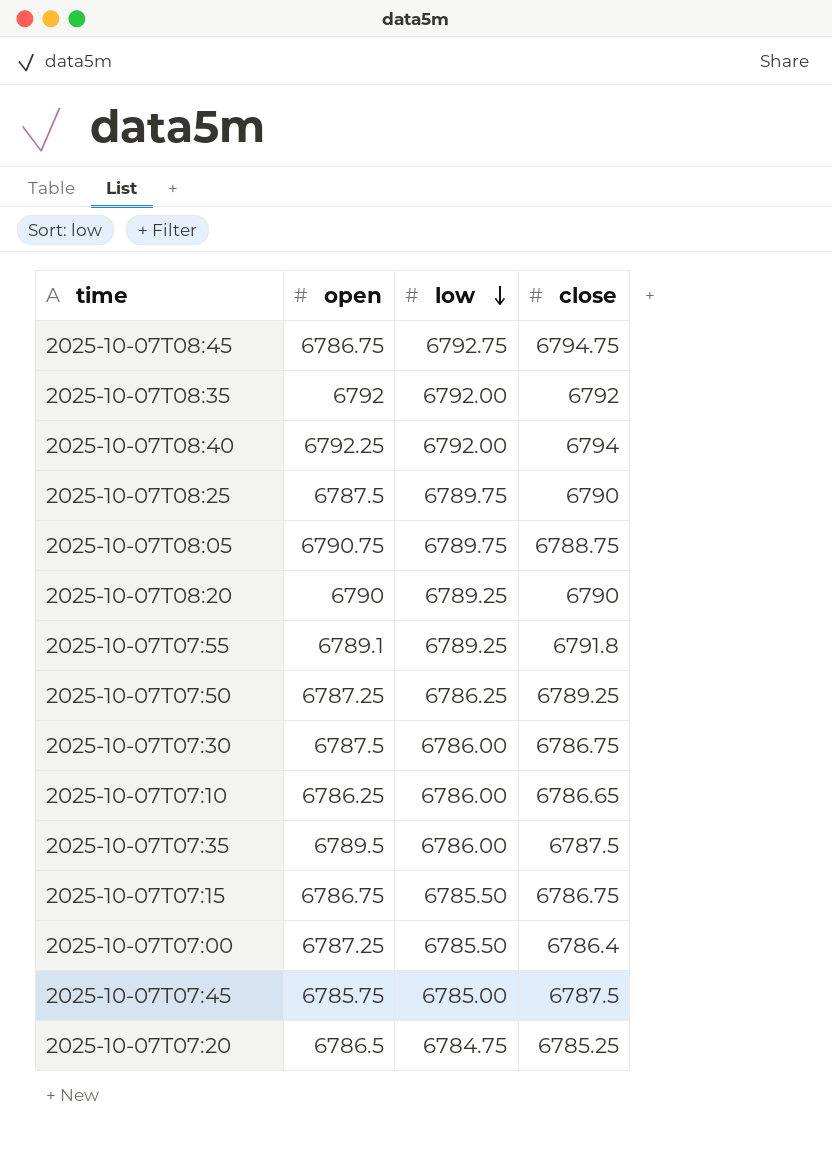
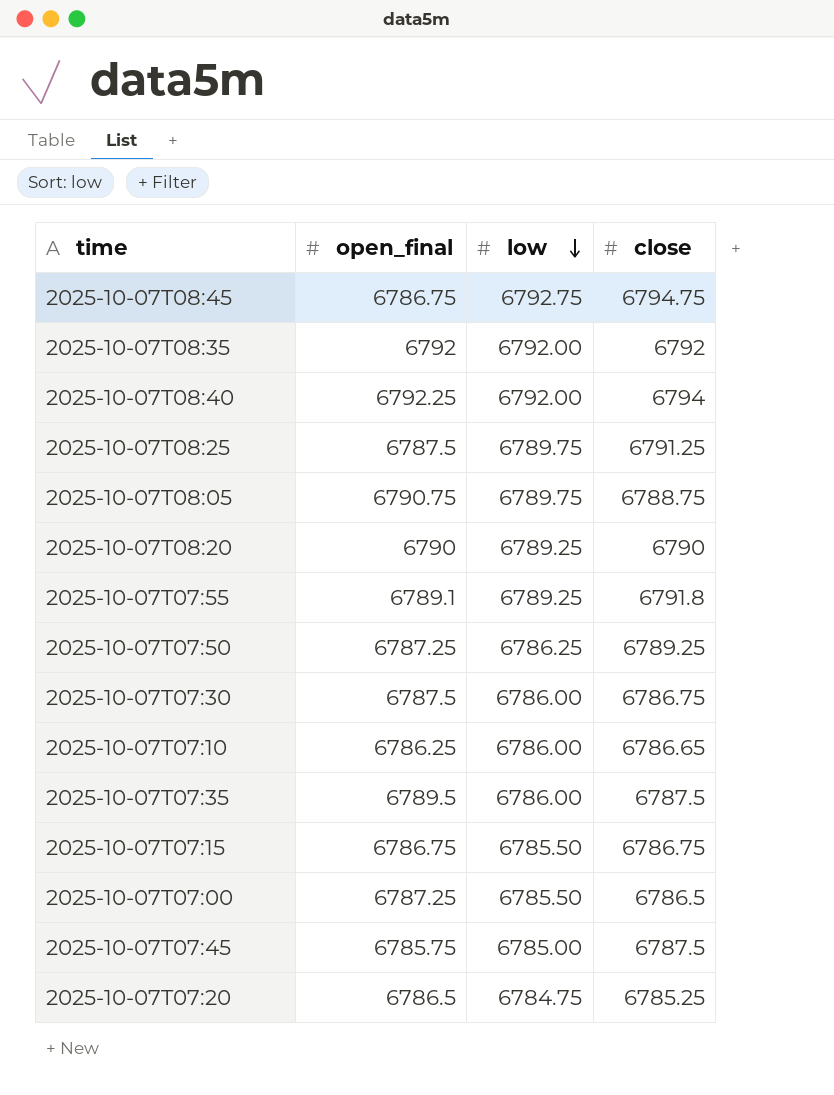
column name: open -> open_final
2025-10-07T08:25 | close: 6790 -> 6791.25
2025-10-07T07:00 | close: 6786.4 -> 6786.5

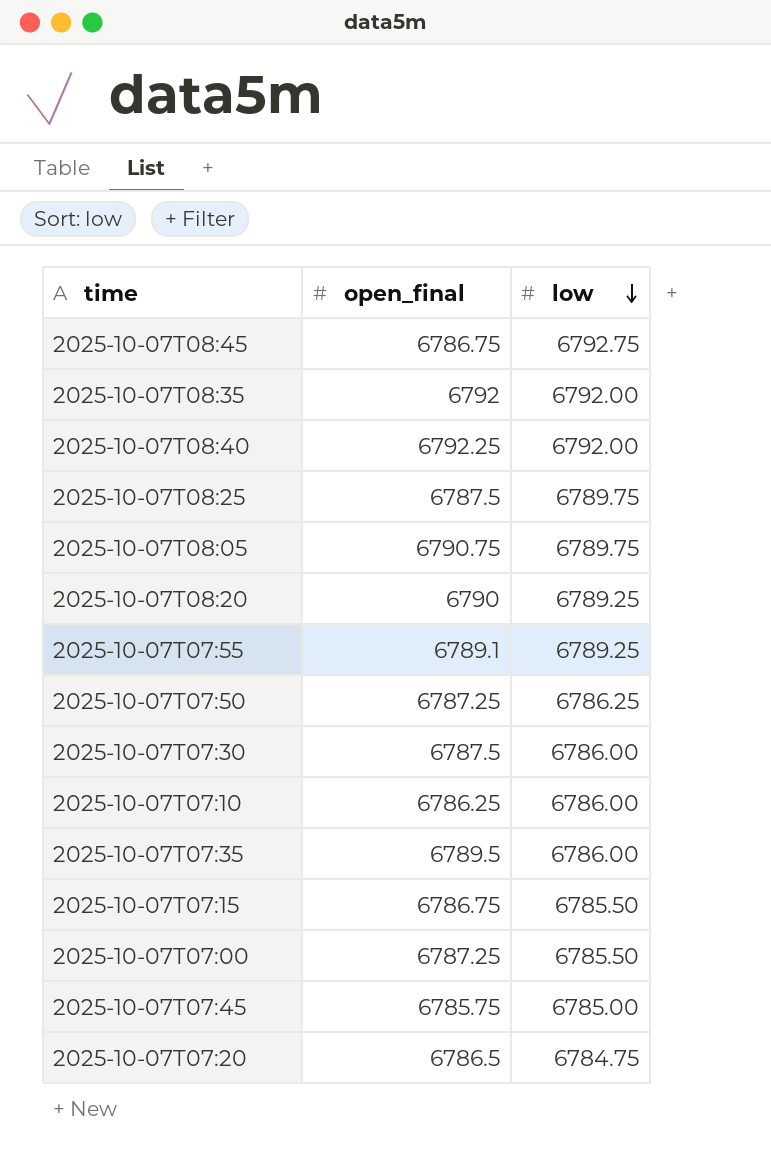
column close | position: 4 -> none

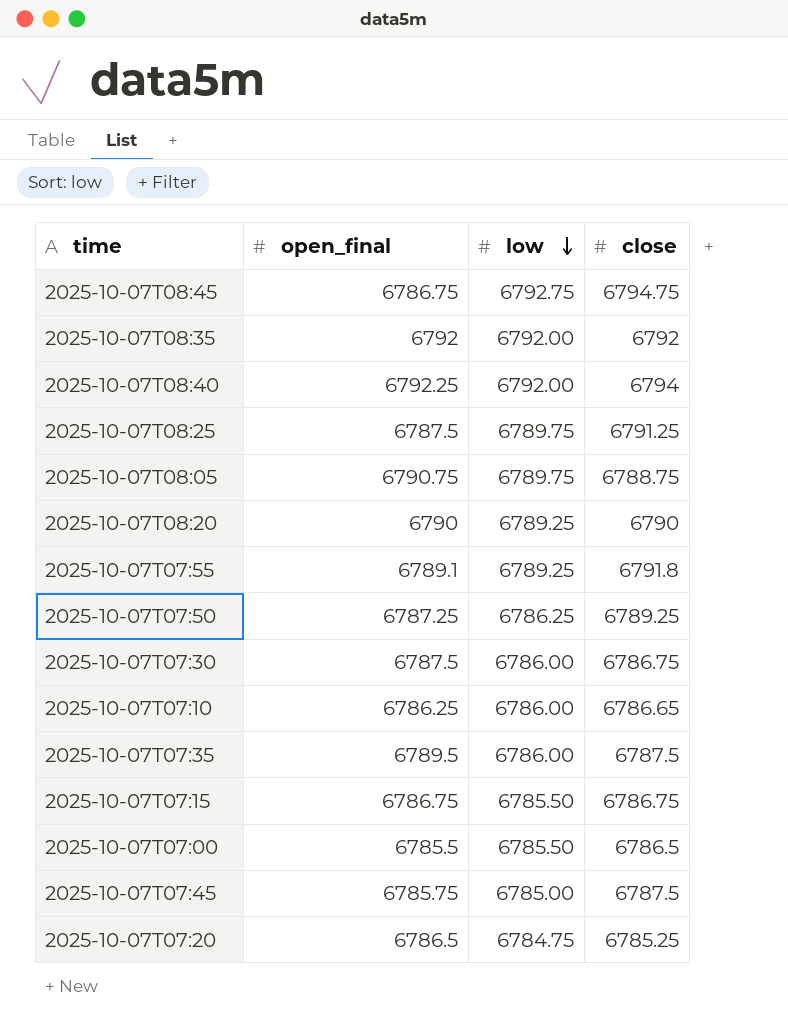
column close | position: none -> 4
2025-10-07T07:00 | open_final: 6787.25 -> 6785.5

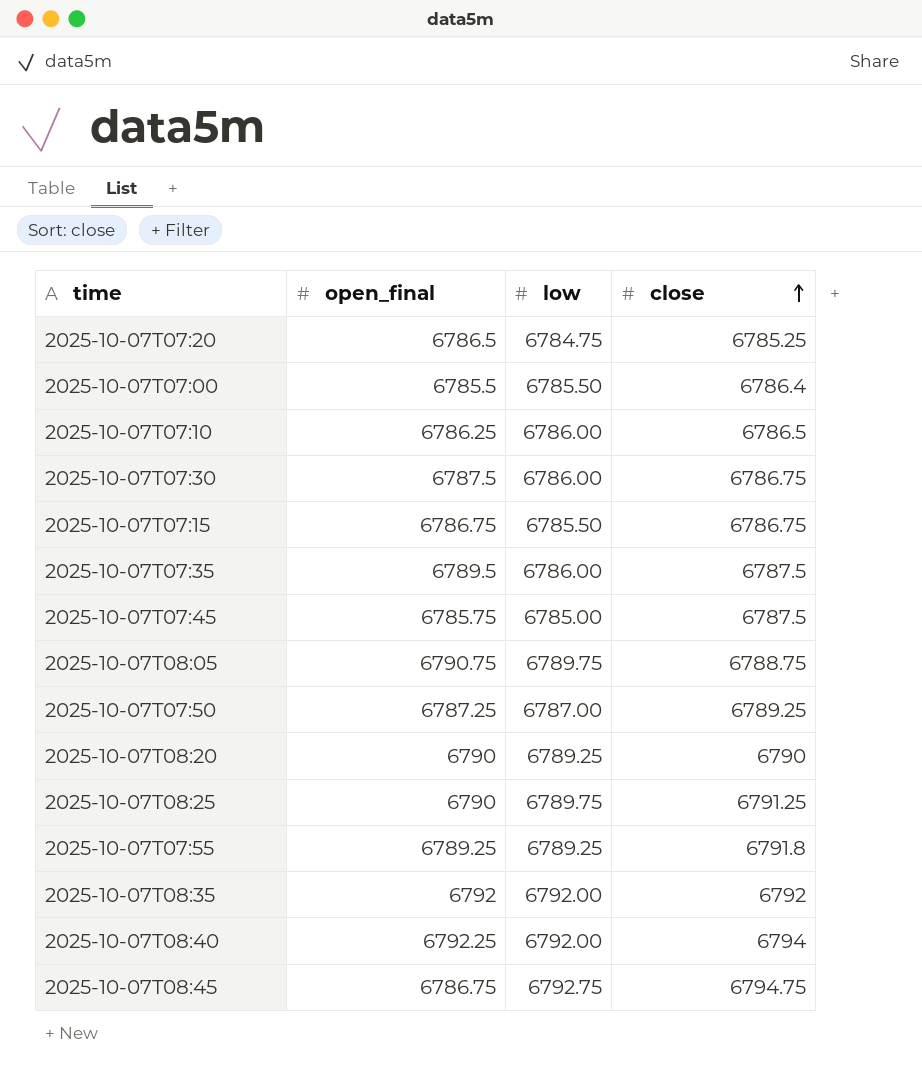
row order: low descending -> close ascending
2025-10-07T07:00 | close: 6786.5 -> 6786.4
2025-10-07T07:10 | close: 6786.65 -> 6786.5
2025-10-07T07:50 | low: 6786.25 -> 6787.00
2025-10-07T08:25 | open_final: 6787.5 -> 6790
2025-10-07T07:55 | open_final: 6789.1 -> 6789.25

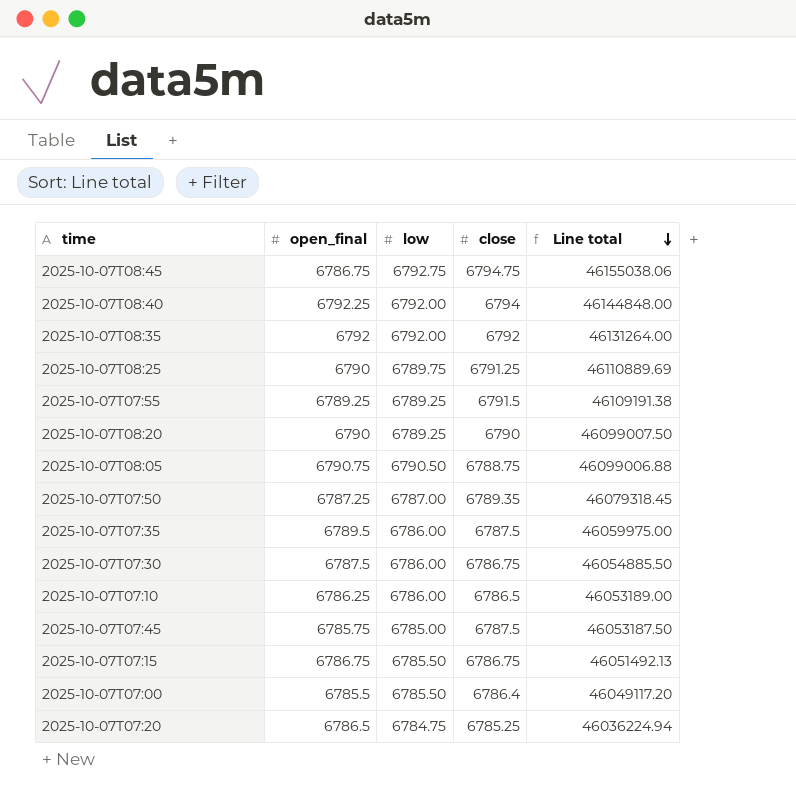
row order: close ascending -> Line total descending
column Line total | formula: none -> [low] * [close]
2025-10-07T07:55 | close: 6791.8 -> 6791.5
2025-10-07T08:05 | low: 6789.75 -> 6790.50
2025-10-07T07:50 | close: 6789.25 -> 6789.35

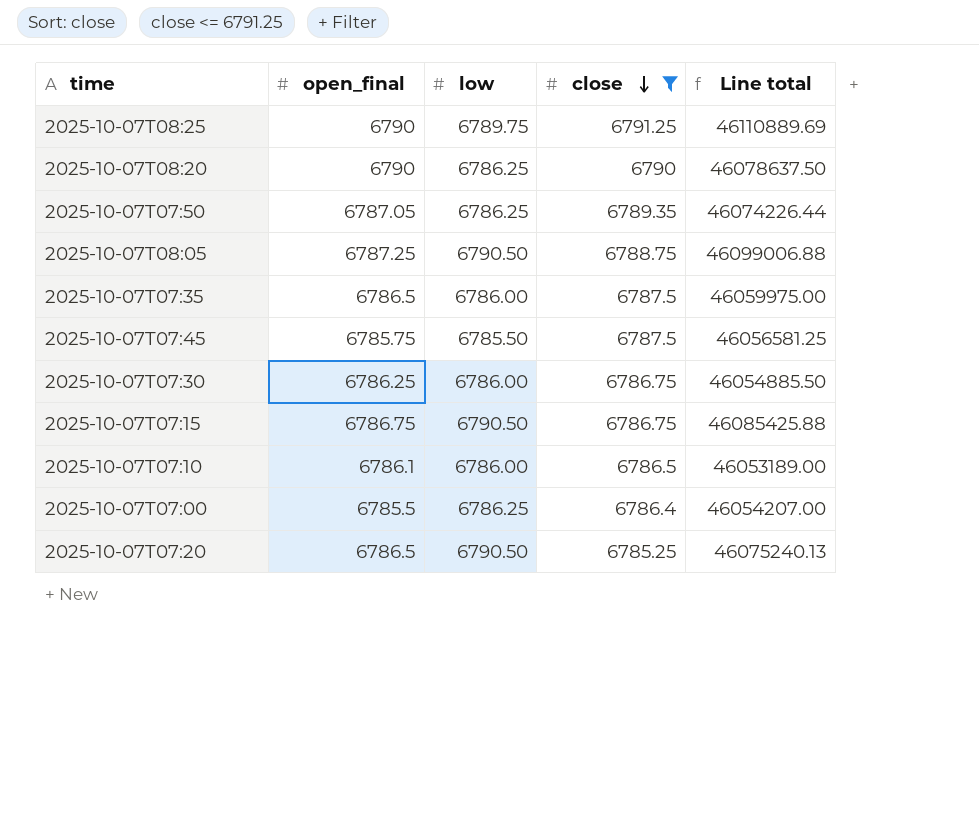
filter: none -> close <= 6791.25
row order: Line total descending -> close descending
2025-10-07T08:20 | low: 6789.25 -> 6786.25
2025-10-07T08:20 | Line total: 46099007.50 -> 46078637.50
2025-10-07T07:50 | open_final: 6787.25 -> 6787.05
2025-10-07T07:50 | low: 6787.00 -> 6786.25
2025-10-07T07:50 | Line total: 46079318.45 -> 46074226.44
2025-10-07T08:05 | open_final: 6790.75 -> 6787.25
2025-10-07T07:35 | open_final: 6789.5 -> 6786.5
2025-10-07T07:45 | low: 6785.00 -> 6785.50
2025-10-07T07:45 | Line total: 46053187.50 -> 46056581.25
2025-10-07T07:30 | open_final: 6787.5 -> 6786.25
2025-10-07T07:15 | low: 6785.50 -> 6790.50
2025-10-07T07:15 | Line total: 46051492.13 -> 46085425.88
2025-10-07T07:10 | open_final: 6786.25 -> 6786.1
2025-10-07T07:00 | low: 6785.50 -> 6786.25
2025-10-07T07:00 | Line total: 46049117.20 -> 46054207.00
2025-10-07T07:20 | low: 6784.75 -> 6790.50
2025-10-07T07:20 | Line total: 46036224.94 -> 46075240.13

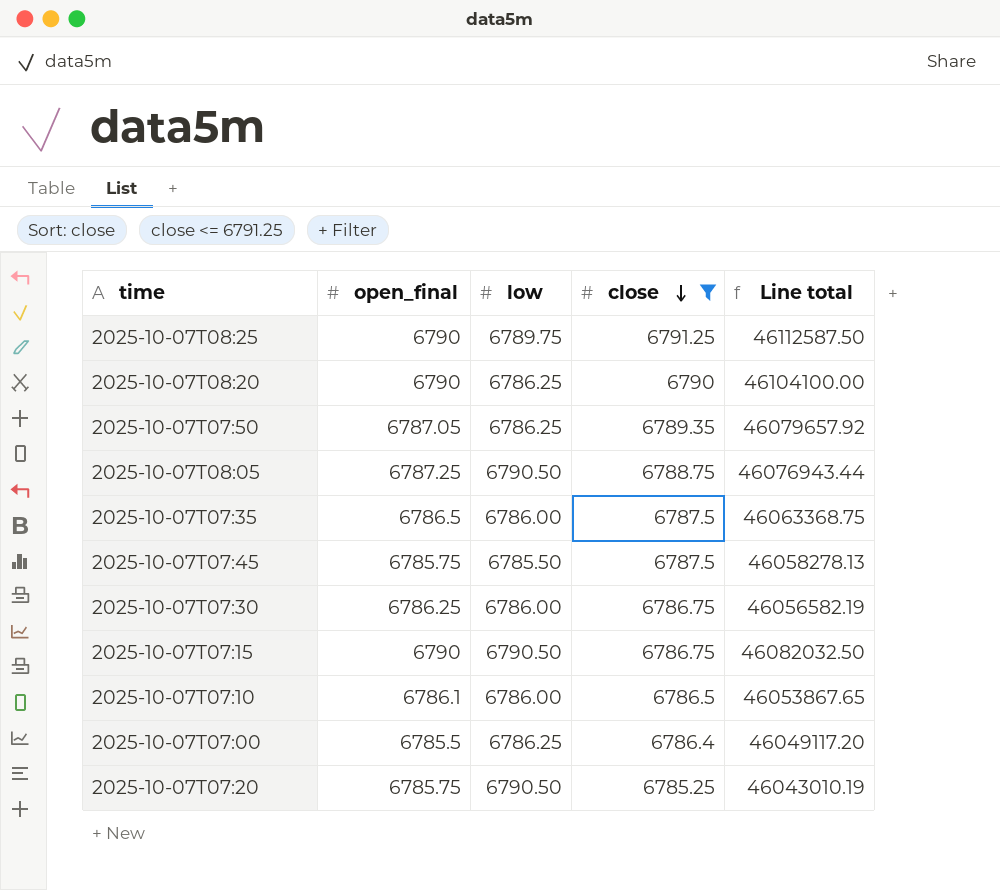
column Line total | formula: [low] * [close] -> [open_final] * [close]
2025-10-07T07:15 | open_final: 6786.75 -> 6790
2025-10-07T07:20 | open_final: 6786.5 -> 6785.75

